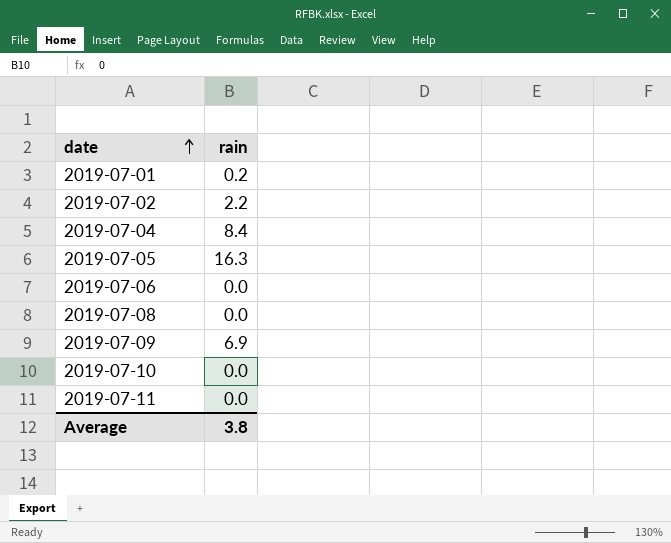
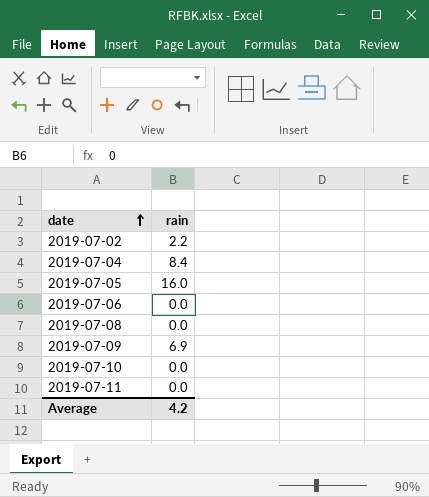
row 2019-07-01: 0.2 -> none
2019-07-05 | rain: 16.3 -> 16.0
Average | rain: 3.8 -> 4.2

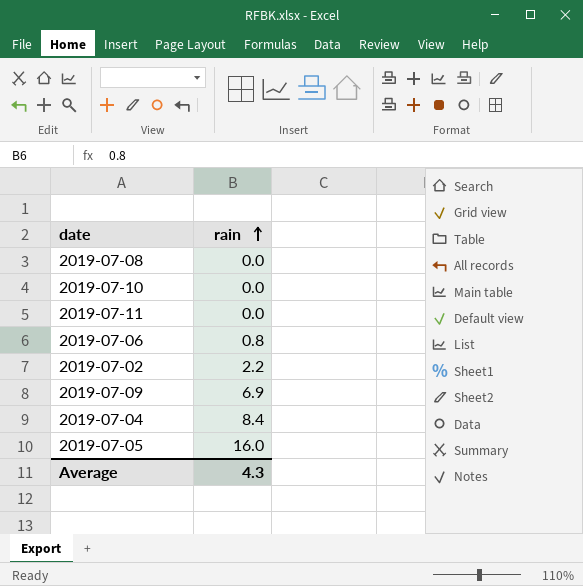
row order: date ascending -> rain ascending
2019-07-06 | rain: 0.0 -> 0.8
Average | rain: 4.2 -> 4.3

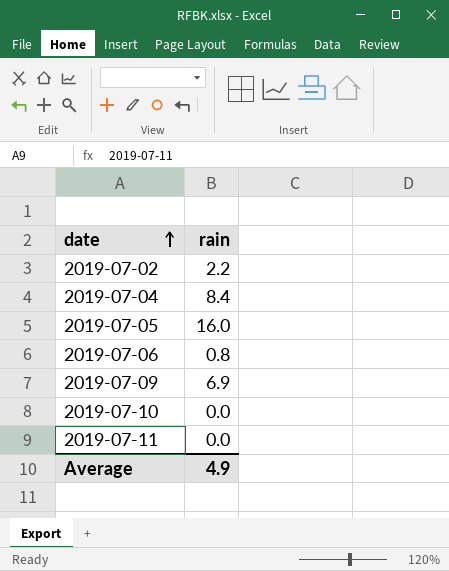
row order: rain ascending -> date ascending
row 2019-07-08: 0.0 -> none
Average | rain: 4.3 -> 4.9

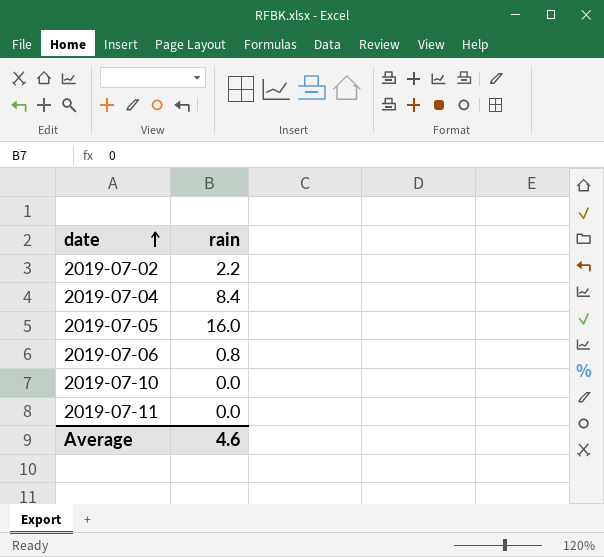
row 2019-07-09: 6.9 -> none
Average | rain: 4.9 -> 4.6

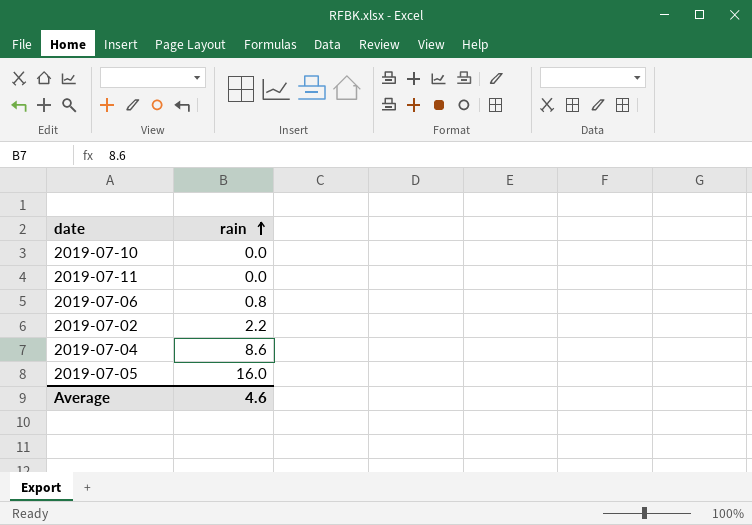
row order: date ascending -> rain ascending
2019-07-04 | rain: 8.4 -> 8.6

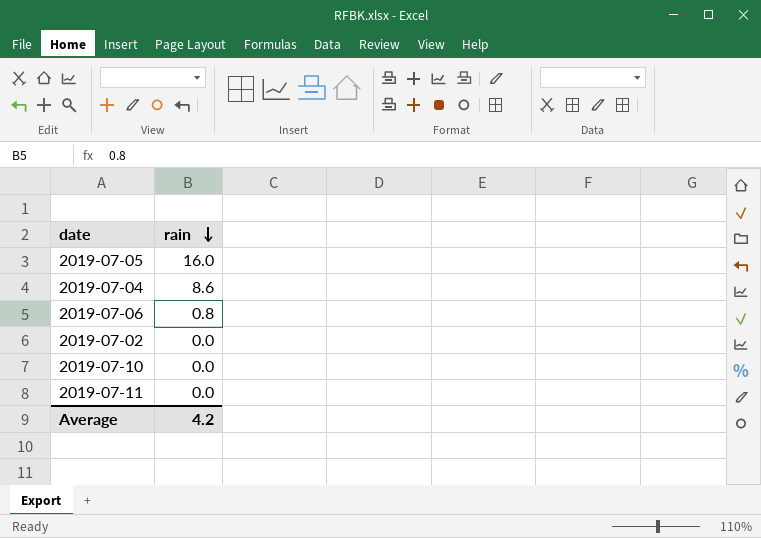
row order: rain ascending -> rain descending
2019-07-02 | rain: 2.2 -> 0.0
Average | rain: 4.6 -> 4.2

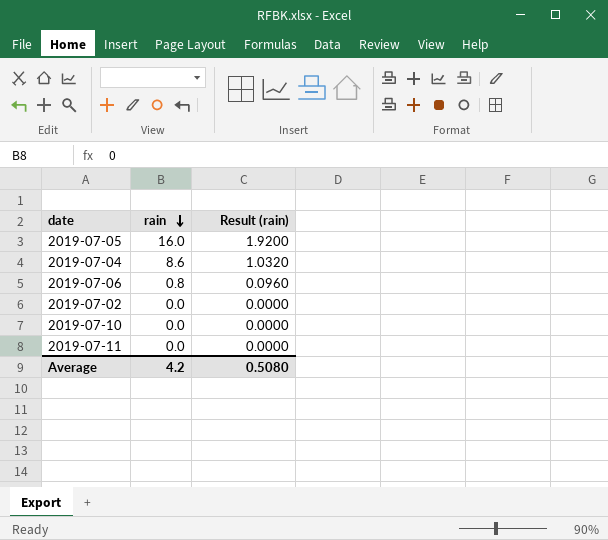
column Result (rain) | formula: none -> [rain] * 0.12

